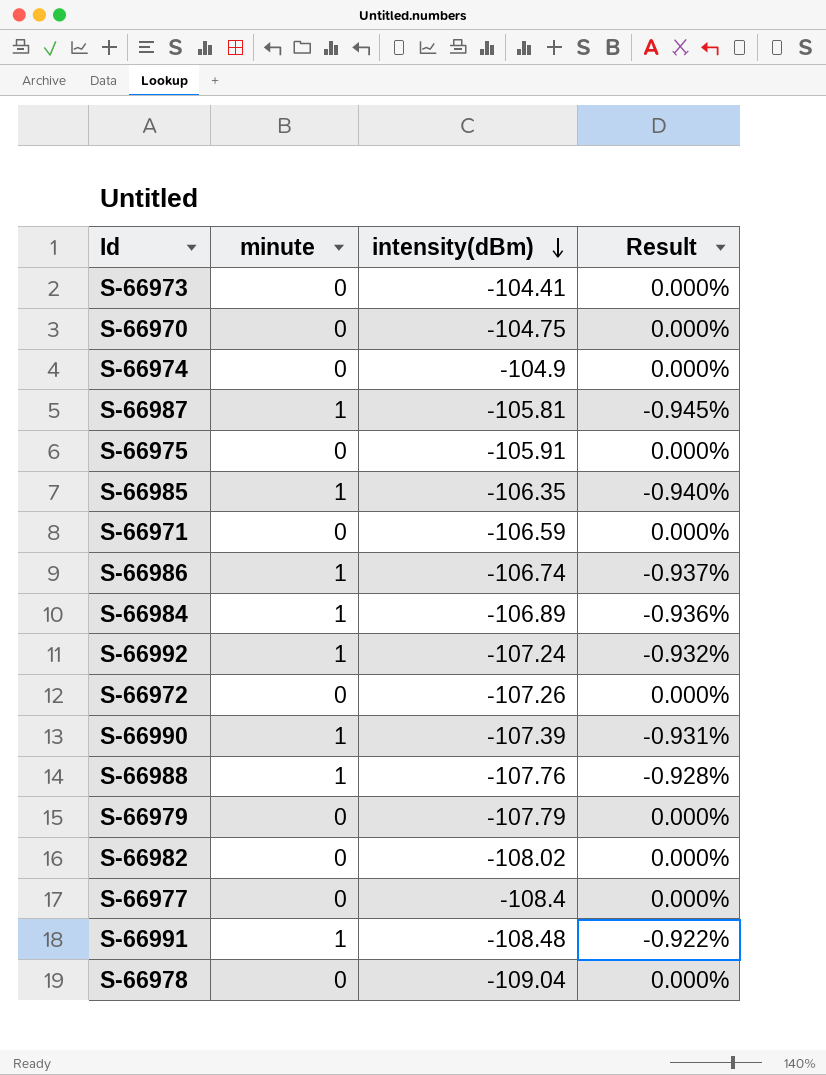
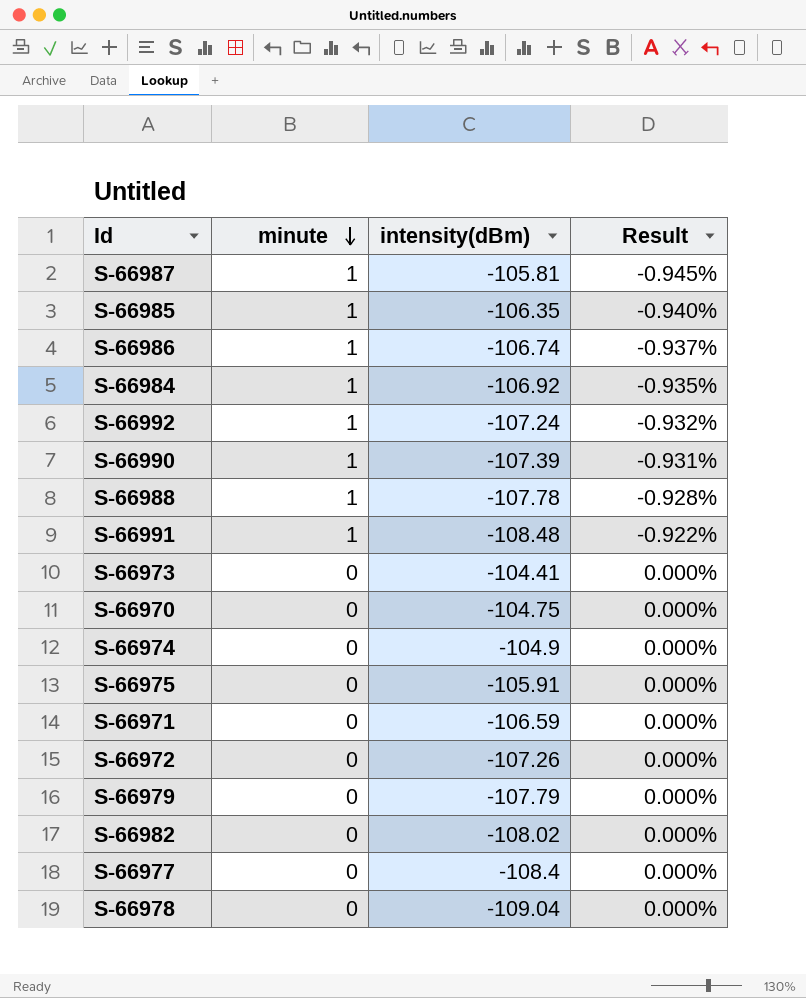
row order: intensity(dBm) descending -> minute descending
S-66984 | intensity(dBm): -106.89 -> -106.92
S-66984 | Result: -0.936% -> -0.935%
S-66988 | intensity(dBm): -107.76 -> -107.78

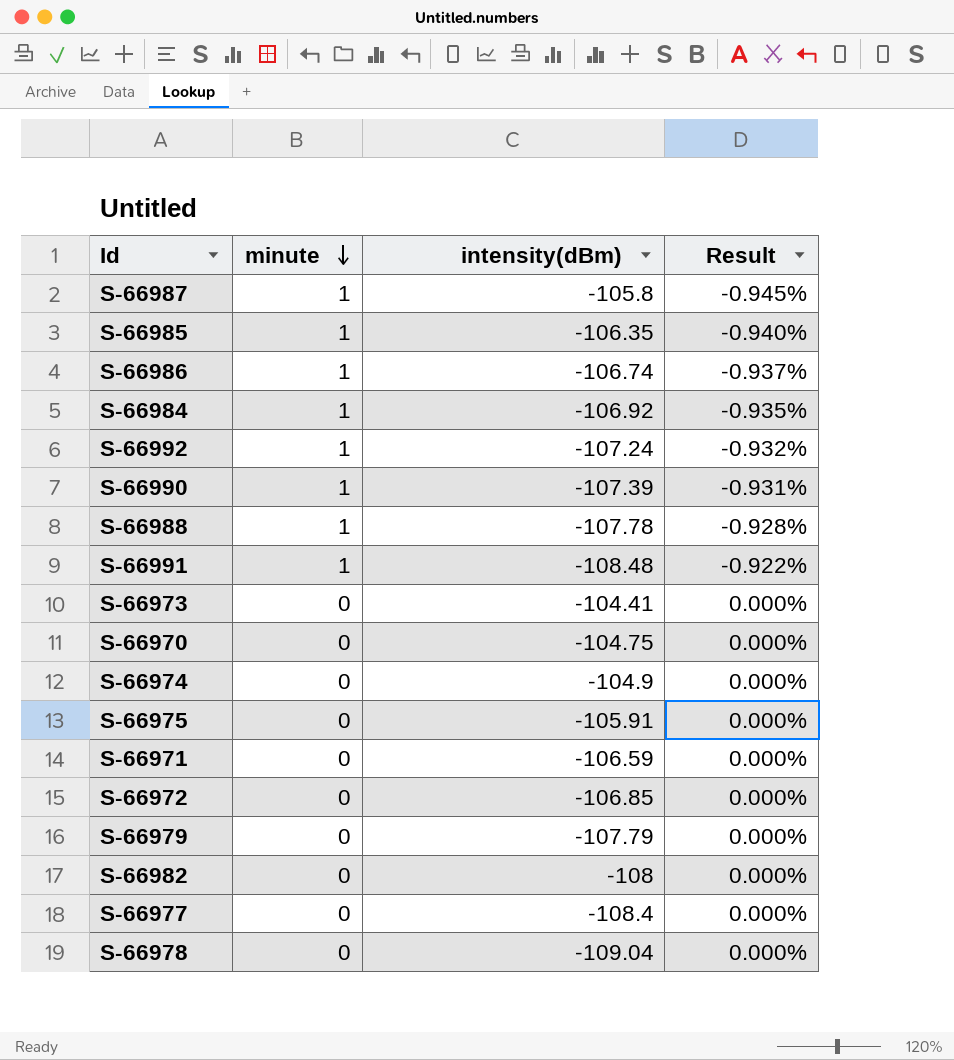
S-66987 | intensity(dBm): -105.81 -> -105.8
S-66972 | intensity(dBm): -107.26 -> -106.85
S-66982 | intensity(dBm): -108.02 -> -108

